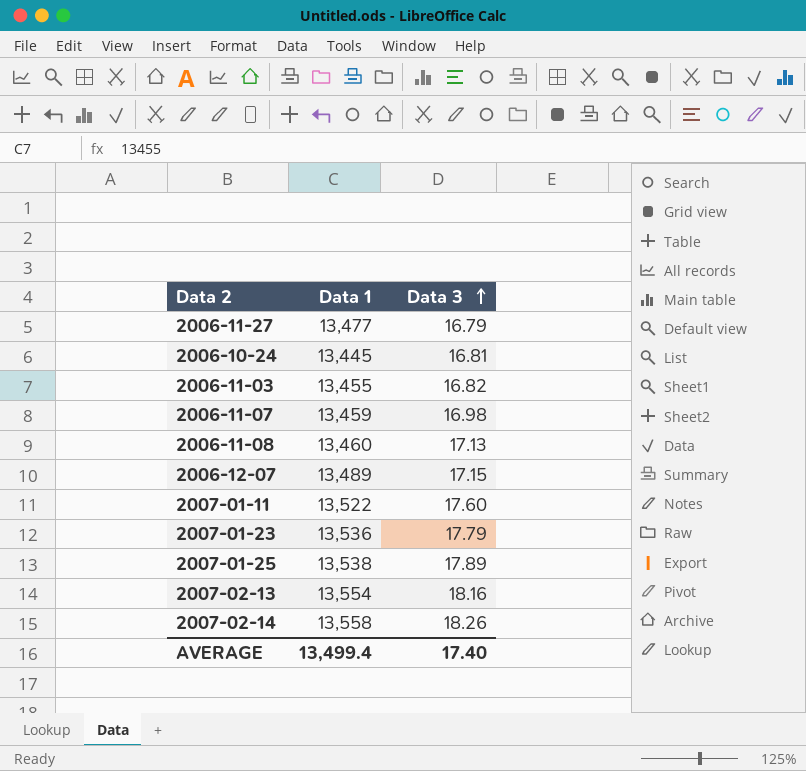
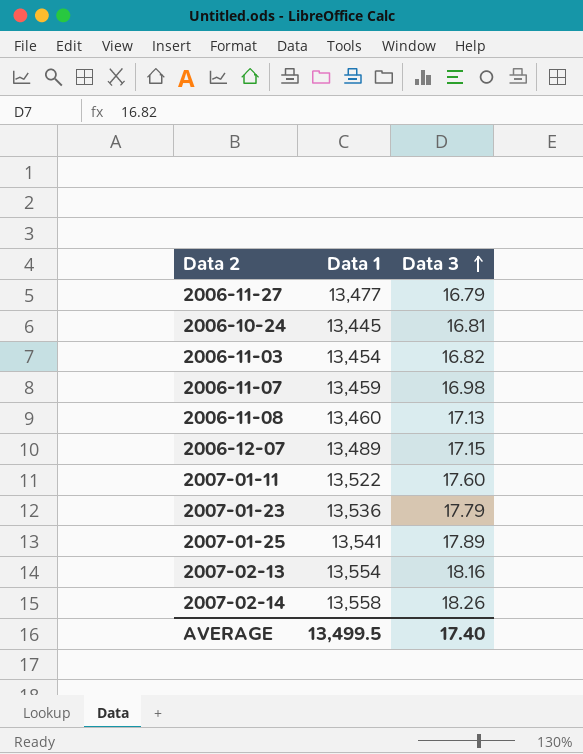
2006-11-03 | Data 1: 13,455 -> 13,454
2007-01-25 | Data 1: 13,538 -> 13,541
AVERAGE | Data 1: 13,499.4 -> 13,499.5

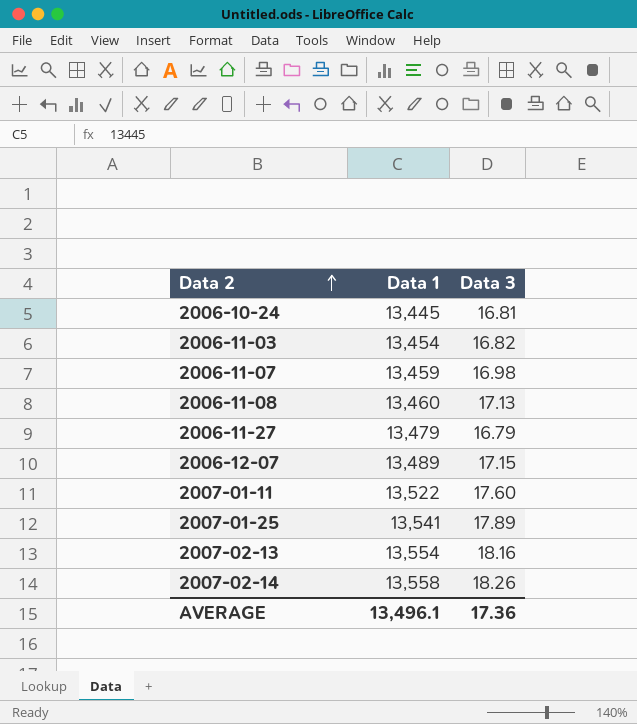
row order: Data 3 ascending -> Data 2 ascending
row 2007-01-23: 13,536 | 17.79 -> none
2006-11-27 | Data 1: 13,477 -> 13,479
AVERAGE | Data 1: 13,499.5 -> 13,496.1
AVERAGE | Data 3: 17.40 -> 17.36

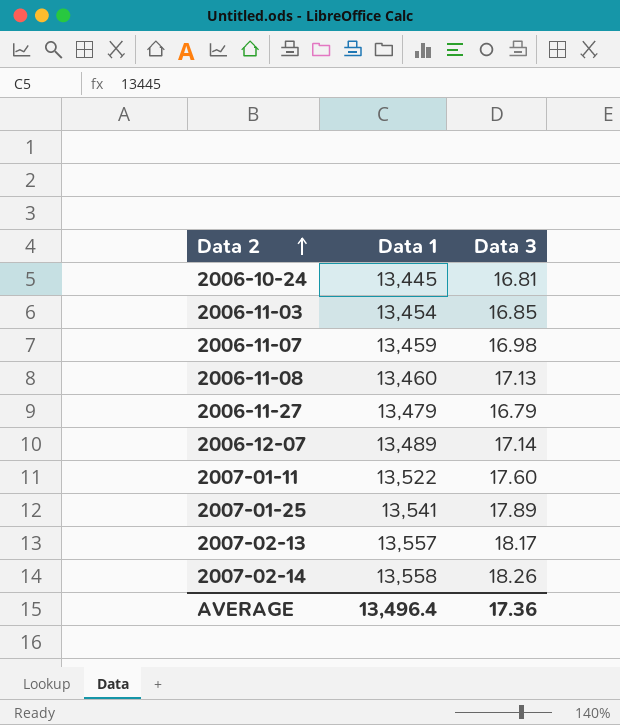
2006-11-03 | Data 3: 16.82 -> 16.85
2006-12-07 | Data 3: 17.15 -> 17.14
2007-02-13 | Data 1: 13,554 -> 13,557
2007-02-13 | Data 3: 18.16 -> 18.17
AVERAGE | Data 1: 13,496.1 -> 13,496.4

